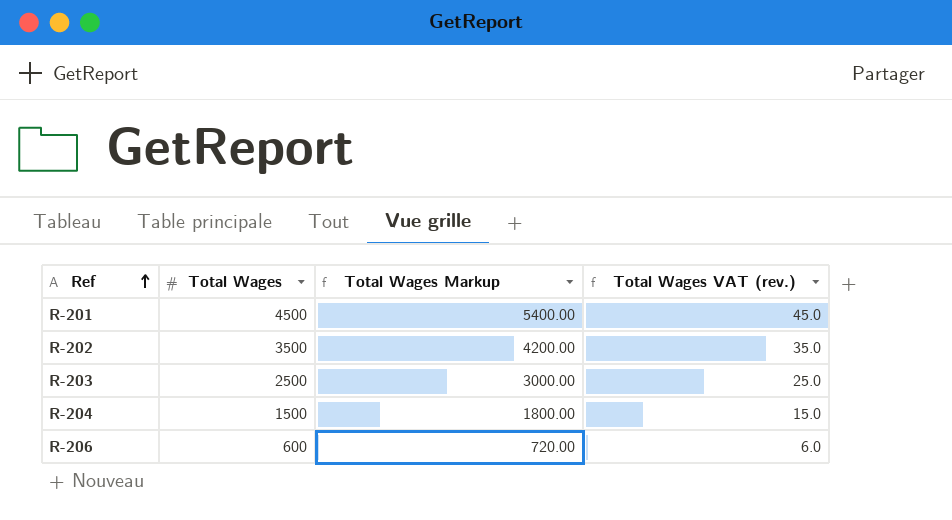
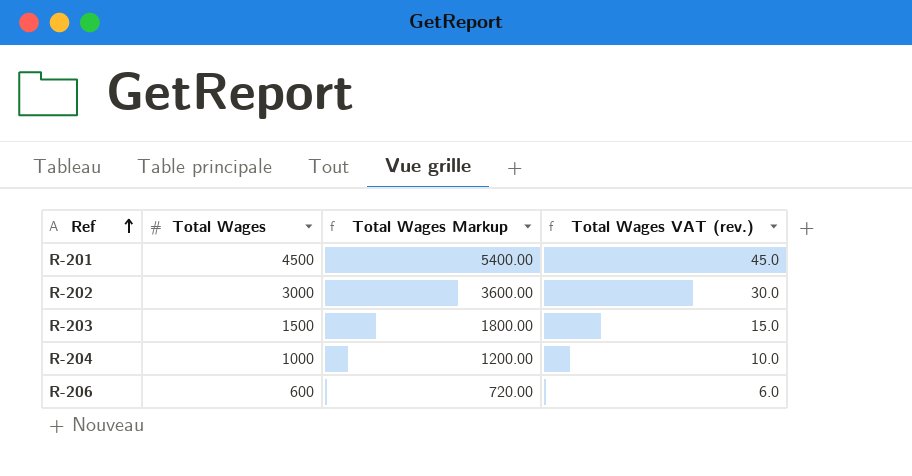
R-202 | Total Wages: 3500 -> 3000
R-202 | Total Wages Markup: 4200.00 -> 3600.00
R-202 | Total Wages VAT (rev.): 35.0 -> 30.0
R-203 | Total Wages: 2500 -> 1500
R-203 | Total Wages Markup: 3000.00 -> 1800.00
R-203 | Total Wages VAT (rev.): 25.0 -> 15.0
R-204 | Total Wages: 1500 -> 1000
R-204 | Total Wages Markup: 1800.00 -> 1200.00
R-204 | Total Wages VAT (rev.): 15.0 -> 10.0

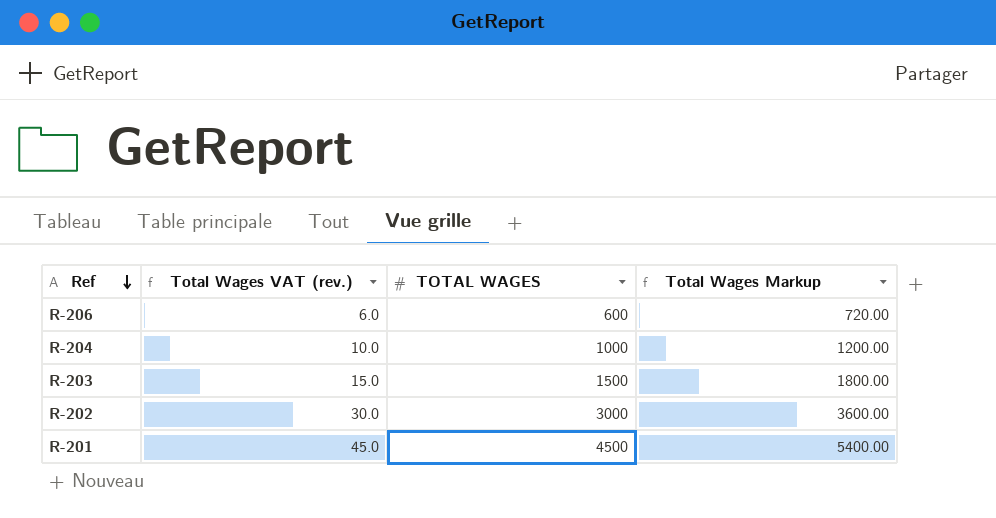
row order: Ref ascending -> Ref descending
column Total Wages VAT (rev.) | position: 4 -> 2
column name: Total Wages -> TOTAL WAGES

